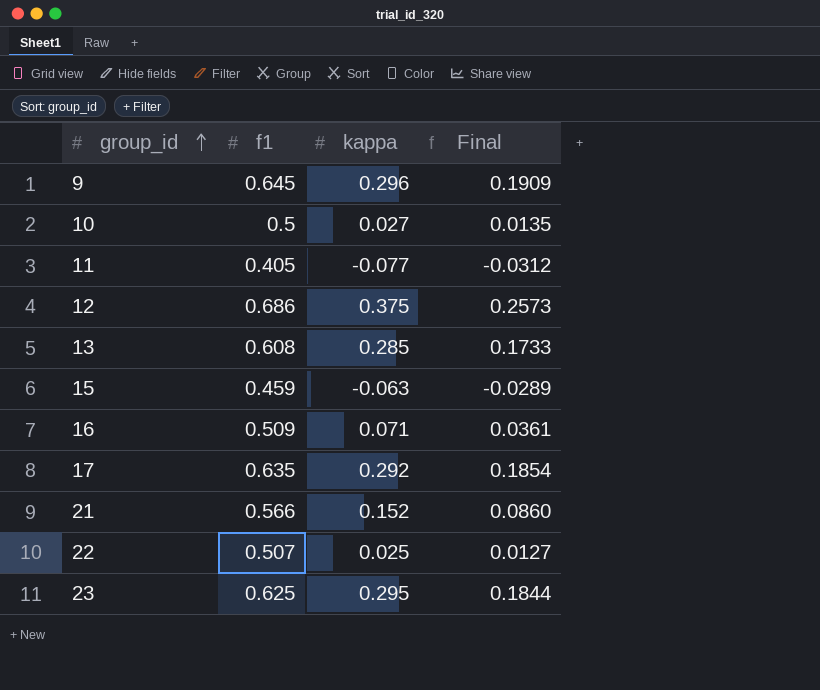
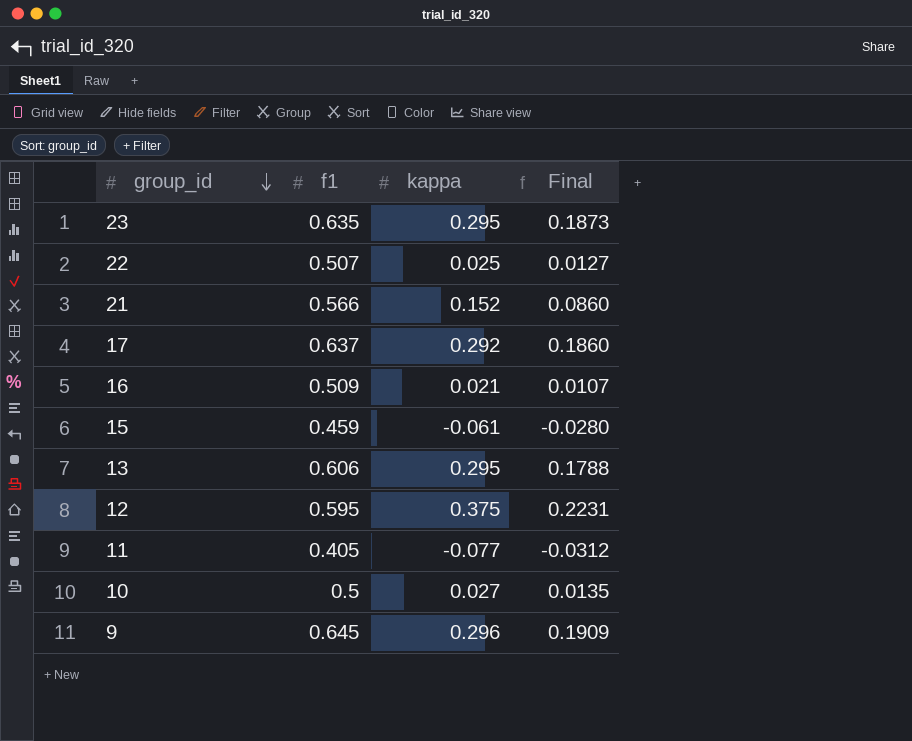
row order: group_id ascending -> group_id descending
23 | f1: 0.625 -> 0.635
23 | Final: 0.1844 -> 0.1873
17 | f1: 0.635 -> 0.637
17 | Final: 0.1854 -> 0.1860
16 | kappa: 0.071 -> 0.021
16 | Final: 0.0361 -> 0.0107
15 | kappa: -0.063 -> -0.061
15 | Final: -0.0289 -> -0.0280
13 | f1: 0.608 -> 0.606
13 | kappa: 0.285 -> 0.295
13 | Final: 0.1733 -> 0.1788
12 | f1: 0.686 -> 0.595
12 | Final: 0.2573 -> 0.2231

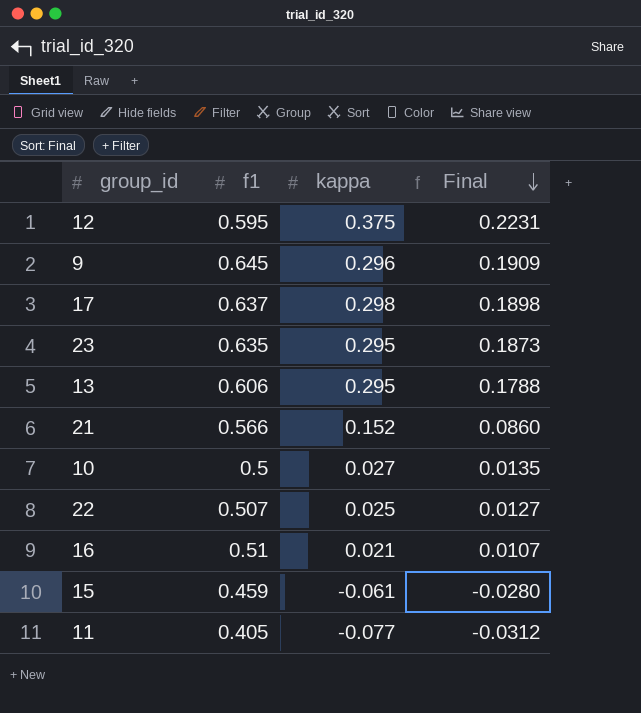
row order: group_id descending -> Final descending
17 | kappa: 0.292 -> 0.298
17 | Final: 0.1860 -> 0.1898
16 | f1: 0.509 -> 0.51

